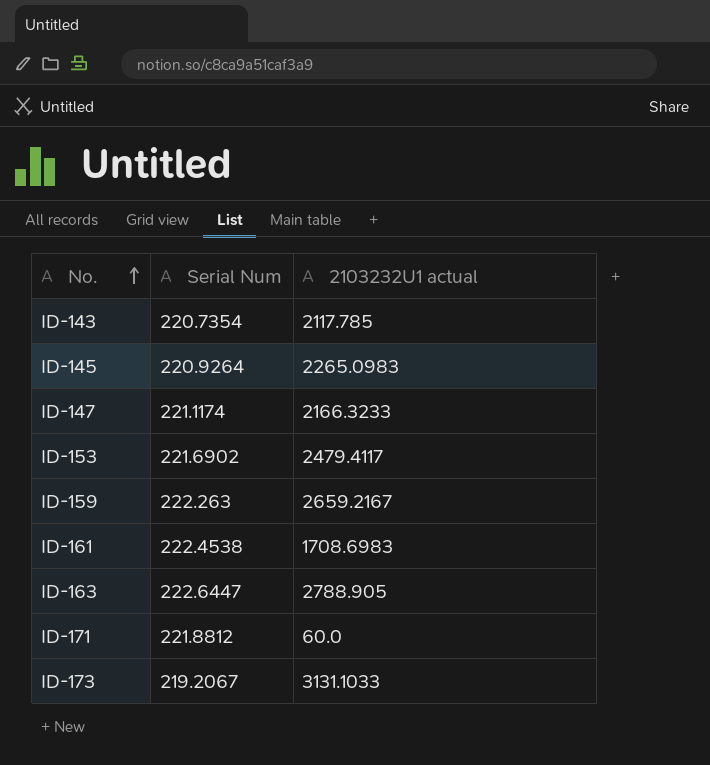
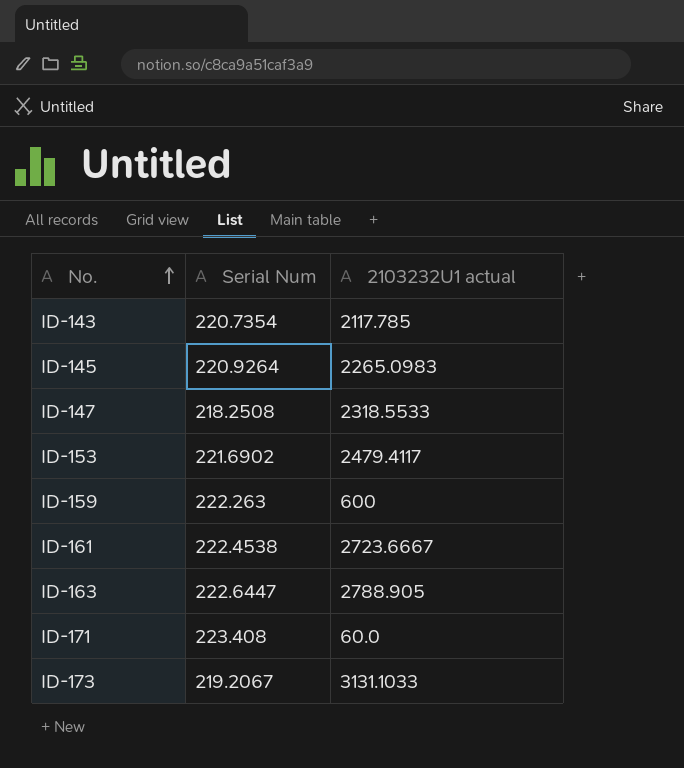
ID-147 | Serial Num: 221.1174 -> 218.2508
ID-147 | 2103232U1 actual: 2166.3233 -> 2318.5533
ID-159 | 2103232U1 actual: 2659.2167 -> 600
ID-161 | 2103232U1 actual: 1708.6983 -> 2723.6667
ID-171 | Serial Num: 221.8812 -> 223.408

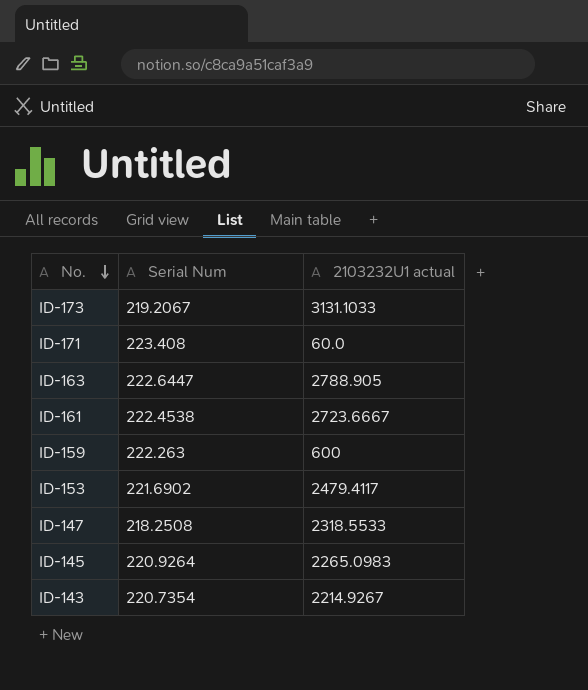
row order: No. ascending -> No. descending
ID-143 | 2103232U1 actual: 2117.785 -> 2214.9267

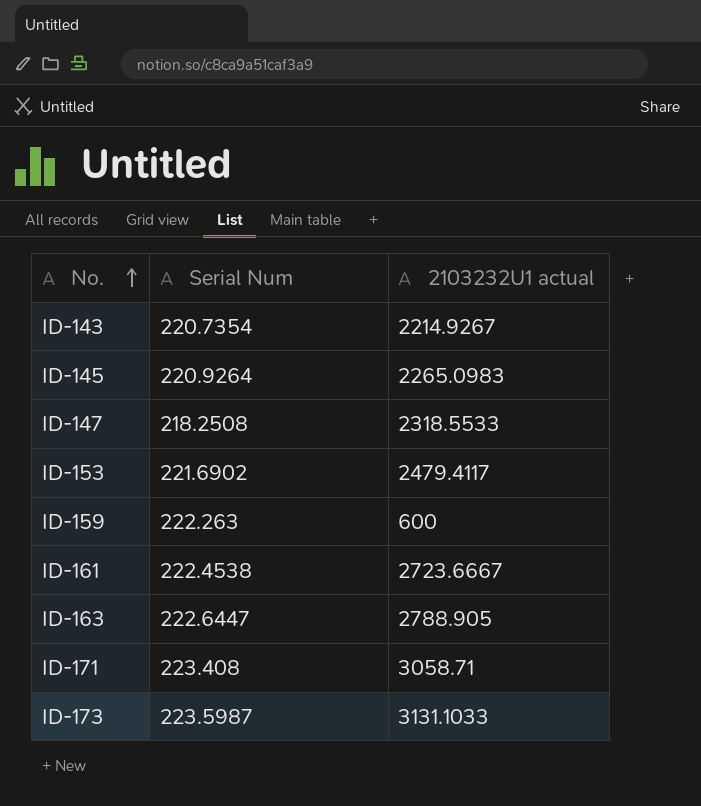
row order: No. descending -> No. ascending
ID-171 | 2103232U1 actual: 60.0 -> 3058.71
ID-173 | Serial Num: 219.2067 -> 223.5987

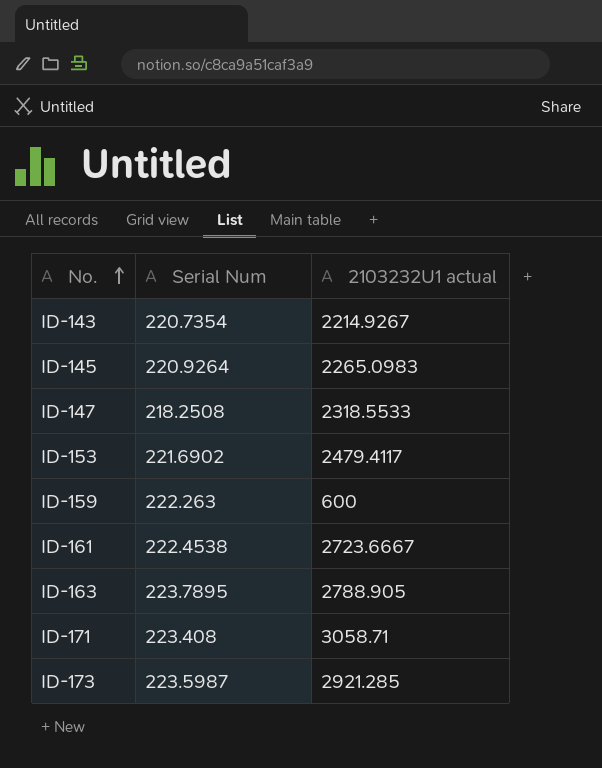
ID-163 | Serial Num: 222.6447 -> 223.7895
ID-173 | 2103232U1 actual: 3131.1033 -> 2921.285

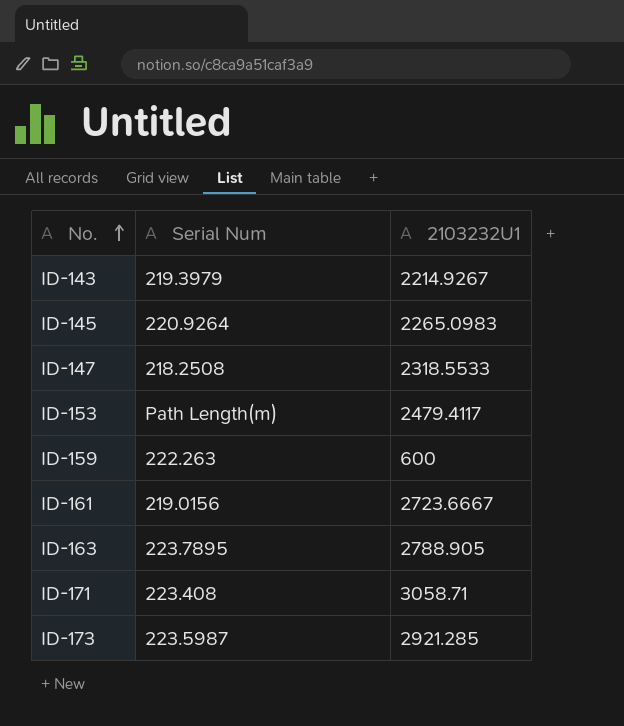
column name: 2103232U1 actual -> 2103232U1
ID-143 | Serial Num: 220.7354 -> 219.3979
ID-153 | Serial Num: 221.6902 -> Path Length(m)
ID-161 | Serial Num: 222.4538 -> 219.0156

